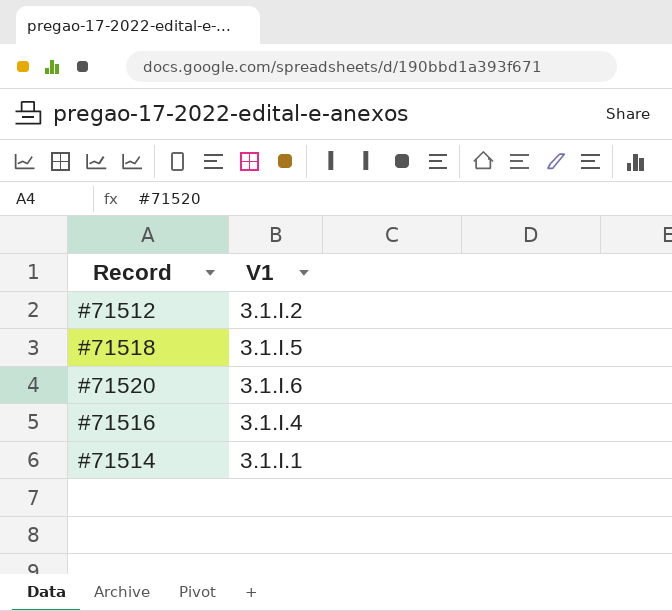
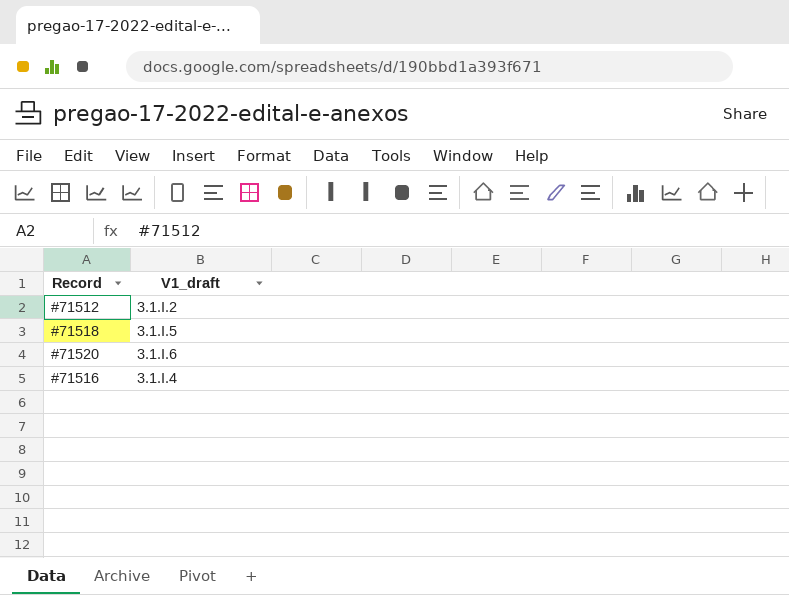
column name: V1 -> V1_draft
row #71514: 3.1.I.1 -> none

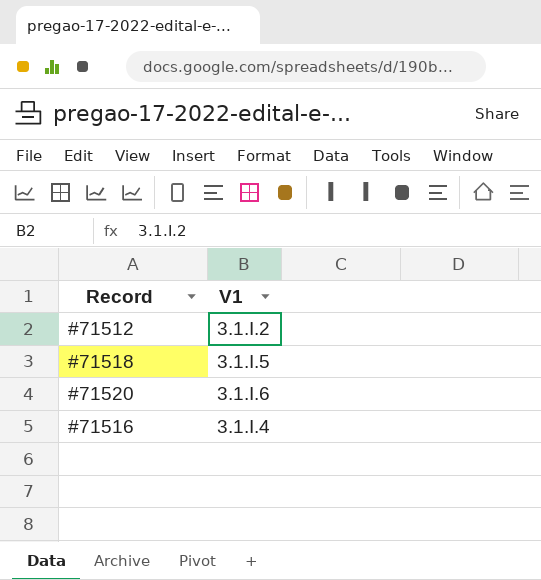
column name: V1_draft -> V1

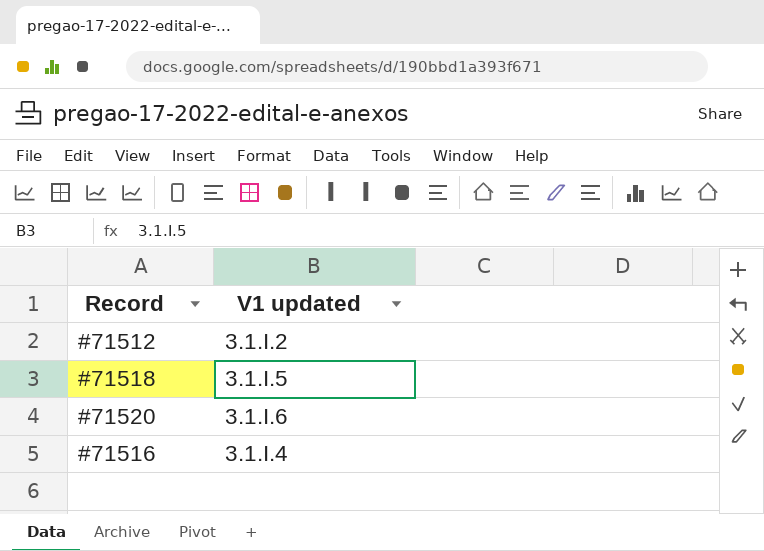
column name: V1 -> V1 updated

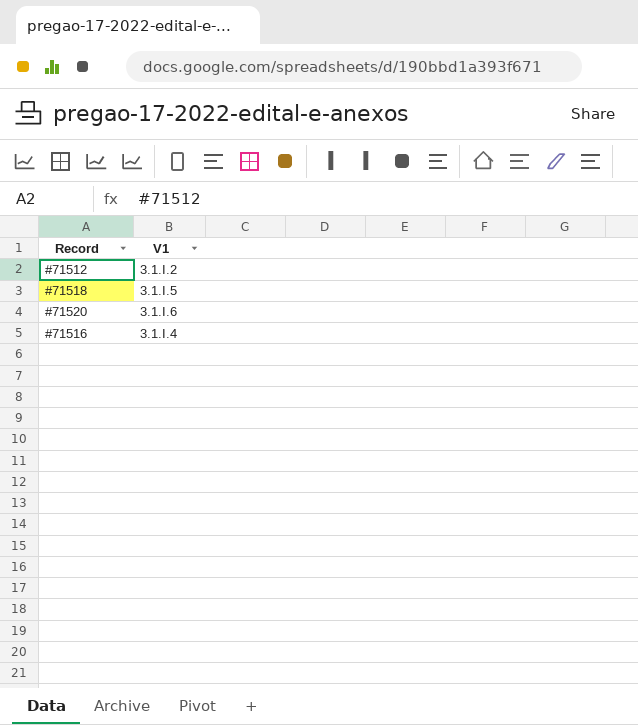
column name: V1 updated -> V1

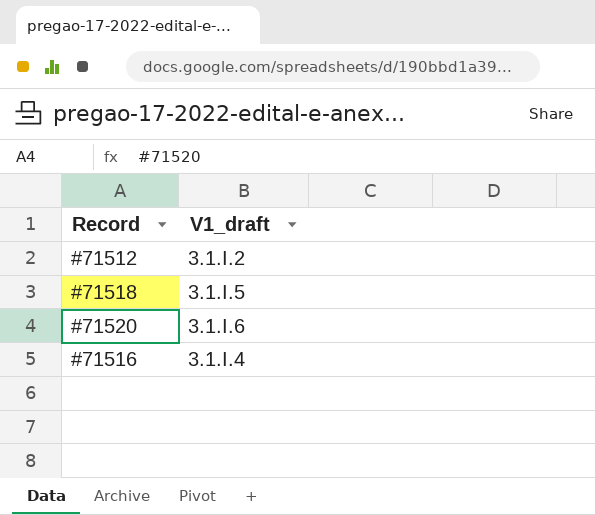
column name: V1 -> V1_draft

